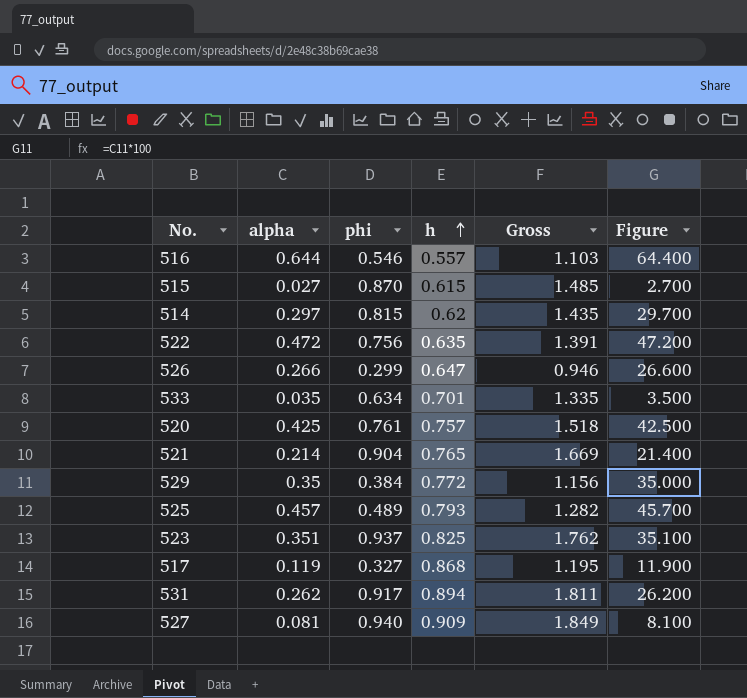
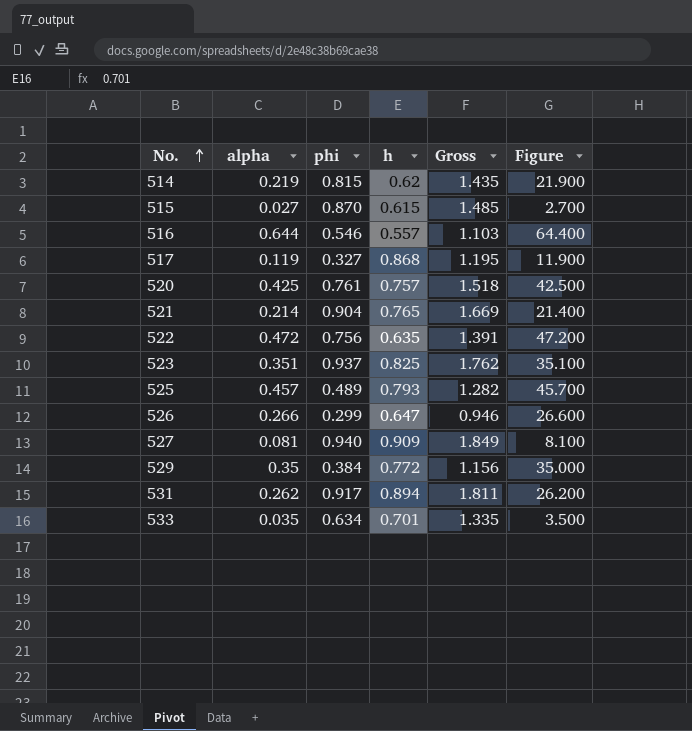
row order: h ascending -> No. ascending
514 | alpha: 0.297 -> 0.219
514 | Figure: 29.700 -> 21.900

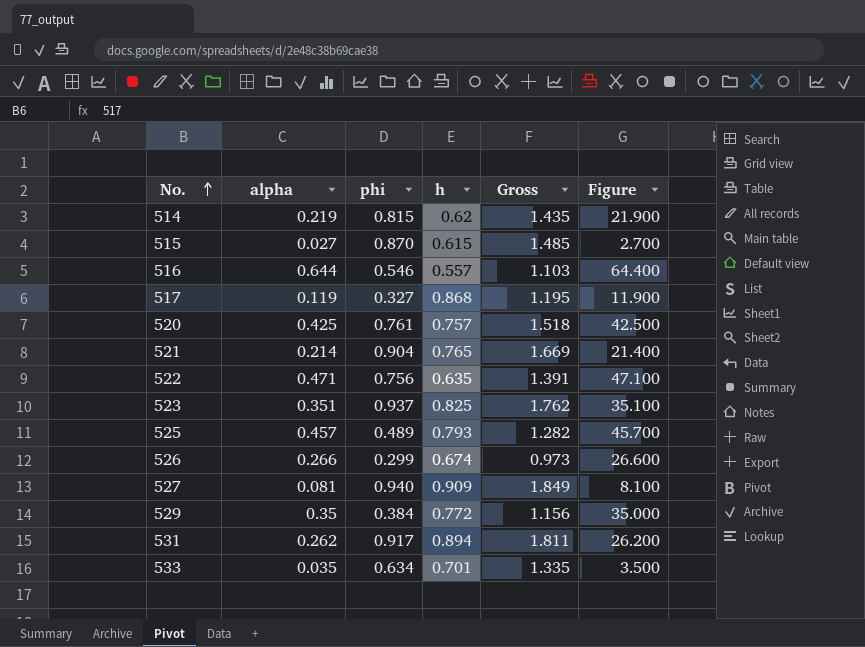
522 | alpha: 0.472 -> 0.471
522 | Figure: 47.200 -> 47.100
526 | h: 0.647 -> 0.674
526 | Gross: 0.946 -> 0.973

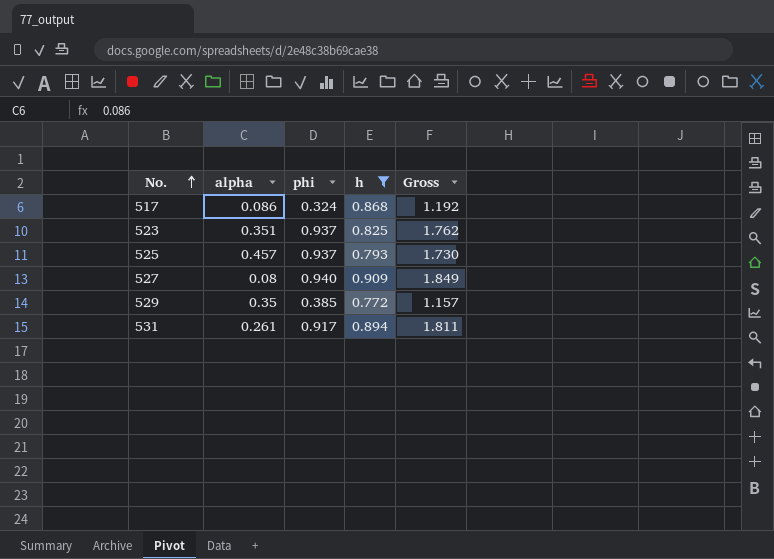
filter: none -> h >= 0.772
column Figure | formula: [alpha] * 100 -> none
517 | alpha: 0.119 -> 0.086
517 | phi: 0.327 -> 0.324
517 | Gross: 1.195 -> 1.192
525 | phi: 0.489 -> 0.937
525 | Gross: 1.282 -> 1.730
527 | alpha: 0.081 -> 0.08
529 | phi: 0.384 -> 0.385
529 | Gross: 1.156 -> 1.157
531 | alpha: 0.262 -> 0.261

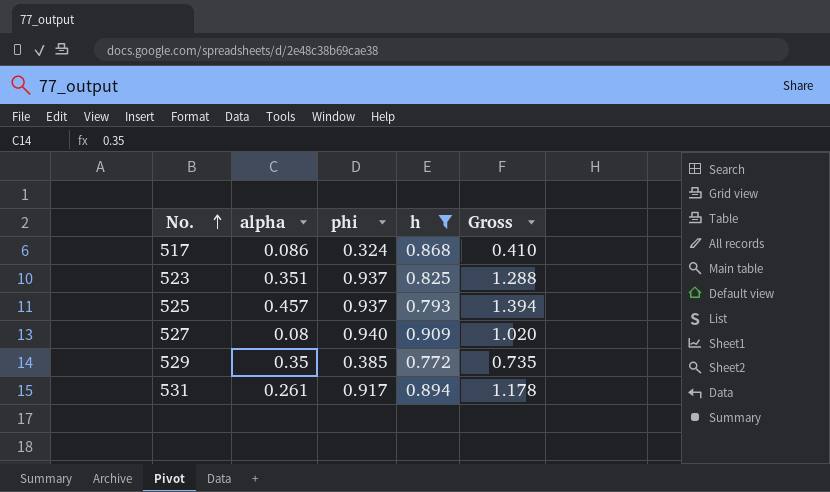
column Gross | formula: [phi] + [h] -> [alpha] + [phi]

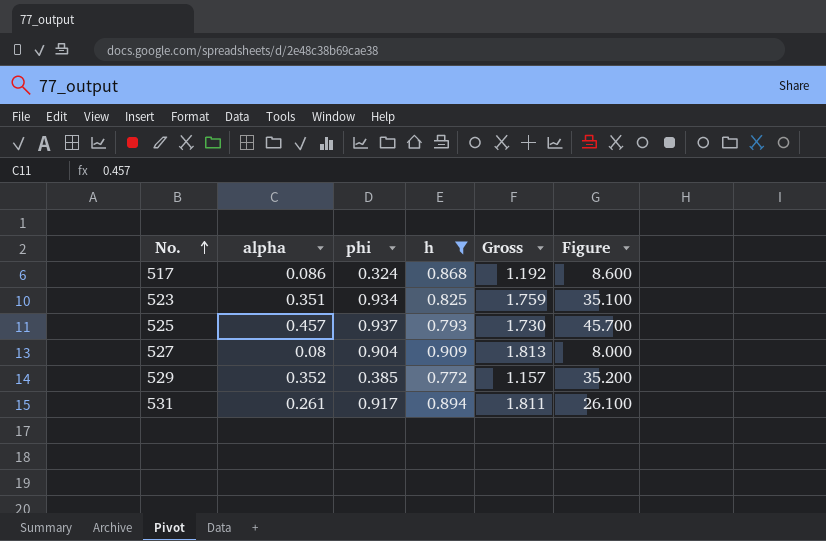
column Gross | formula: [alpha] + [phi] -> [phi] + [h]
column Figure | formula: none -> [alpha] * 100
523 | phi: 0.937 -> 0.934
527 | phi: 0.940 -> 0.904
529 | alpha: 0.35 -> 0.352

